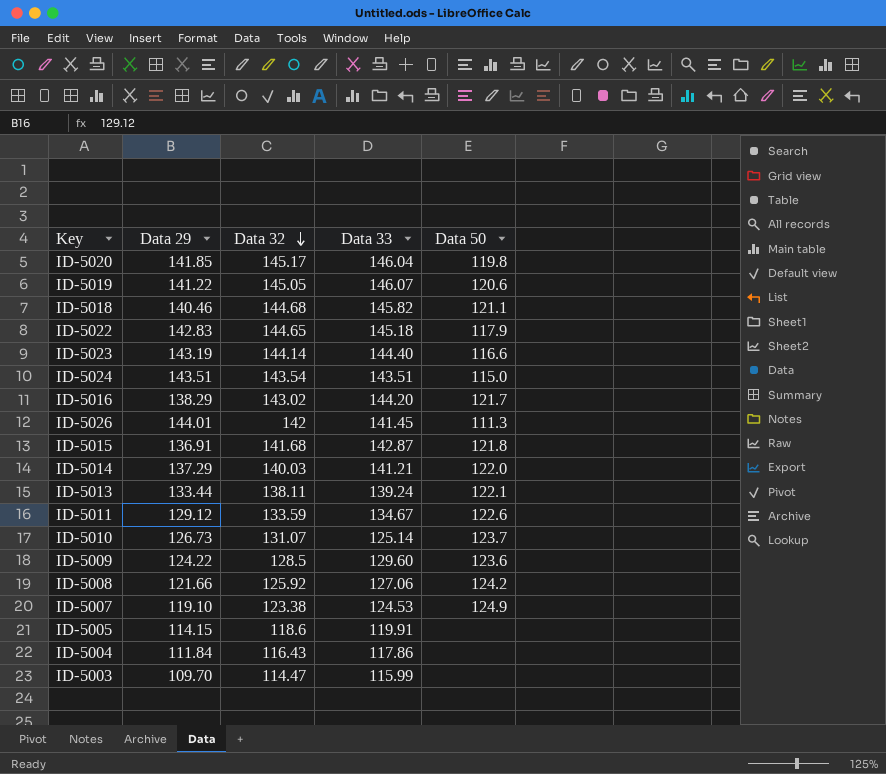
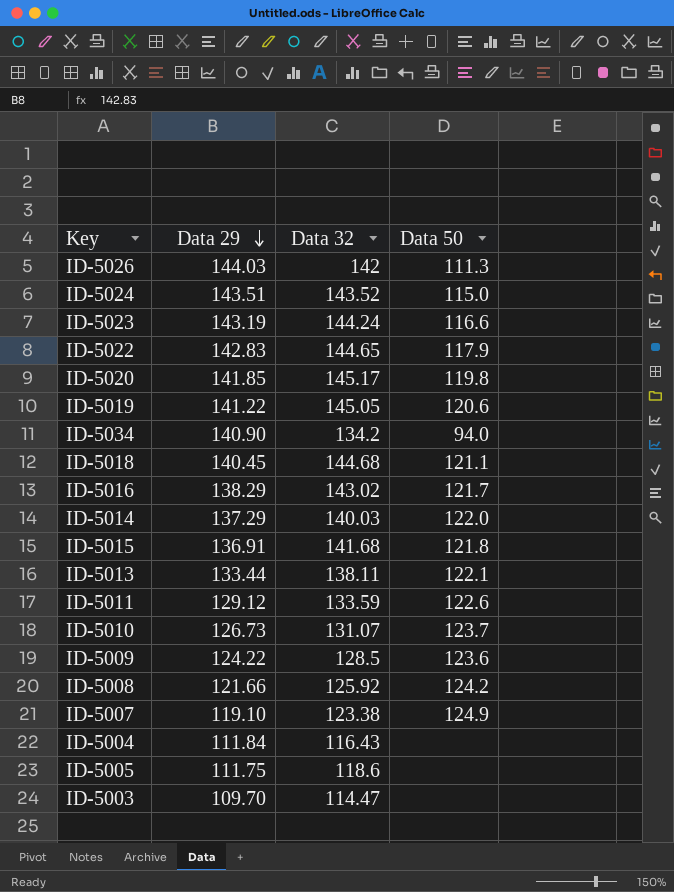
row order: Data 32 descending -> Data 29 descending
column Data 33 | position: 4 -> none
ID-5026 | Data 29: 144.01 -> 144.03
ID-5024 | Data 32: 143.54 -> 143.52
ID-5023 | Data 32: 144.14 -> 144.24
row ID-5034: none -> 140.90 | 134.2 | 94.0
ID-5018 | Data 29: 140.46 -> 140.45
ID-5005 | Data 29: 114.15 -> 111.75

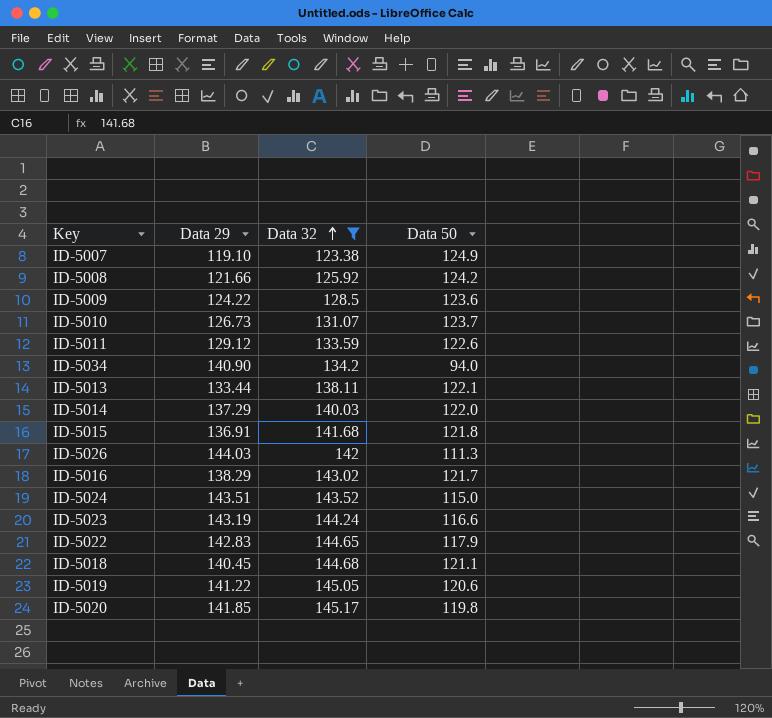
filter: none -> Data 32 >= 123.38
row order: Data 29 descending -> Data 32 ascending

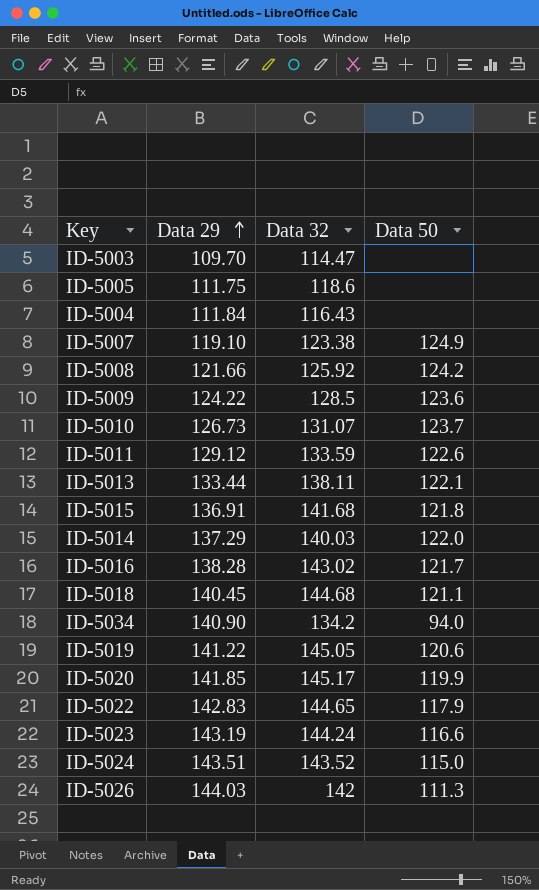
filter: Data 32 >= 123.38 -> none
row order: Data 32 ascending -> Data 29 ascending
ID-5016 | Data 29: 138.29 -> 138.28
ID-5020 | Data 50: 119.8 -> 119.9

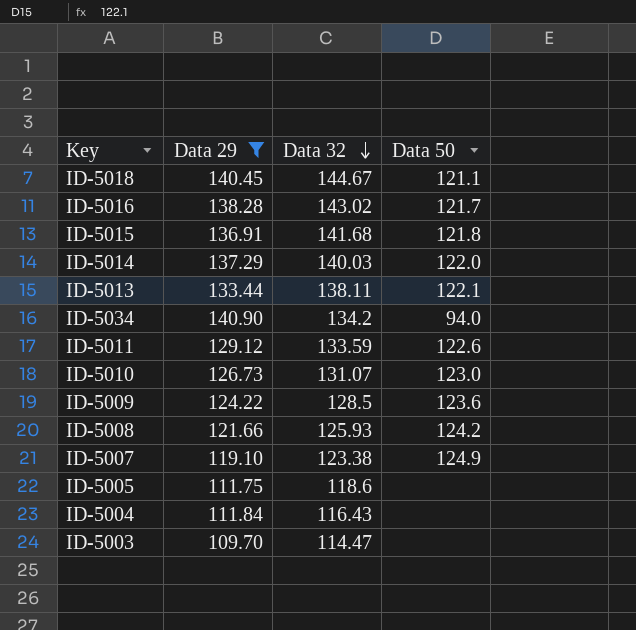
filter: none -> Data 29 <= 140.90
row order: Data 29 ascending -> Data 32 descending
ID-5018 | Data 32: 144.68 -> 144.67
ID-5010 | Data 50: 123.7 -> 123.0
ID-5008 | Data 32: 125.92 -> 125.93

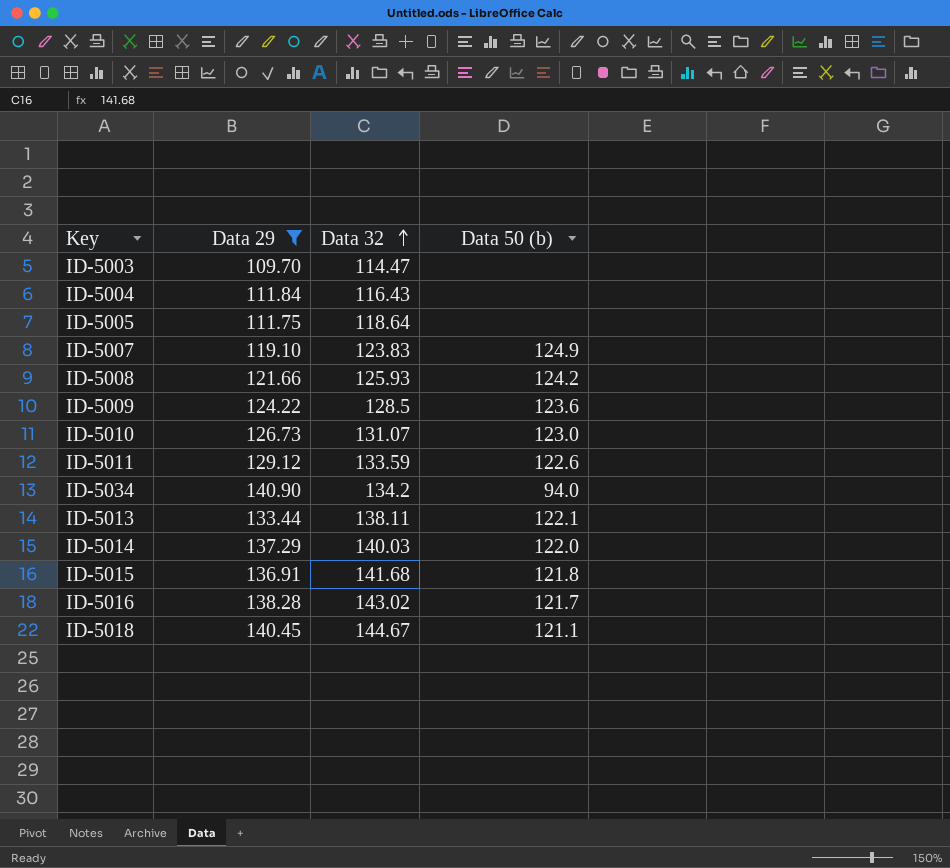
row order: Data 32 descending -> Data 32 ascending
column name: Data 50 -> Data 50 (b)
ID-5005 | Data 32: 118.6 -> 118.64
ID-5007 | Data 32: 123.38 -> 123.83

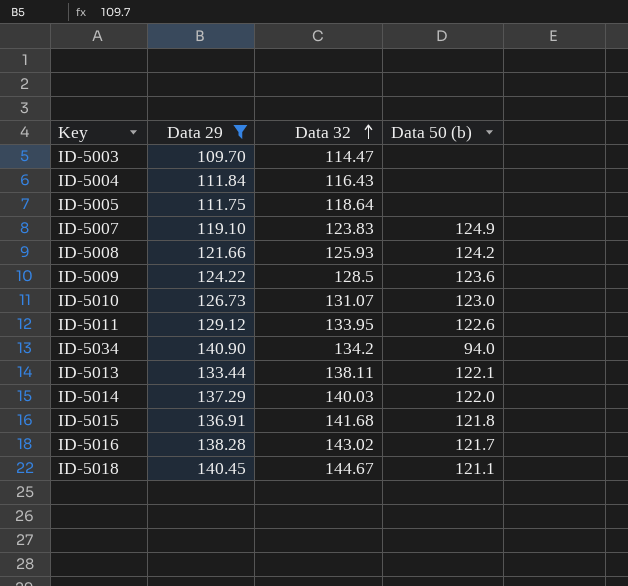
ID-5011 | Data 32: 133.59 -> 133.95

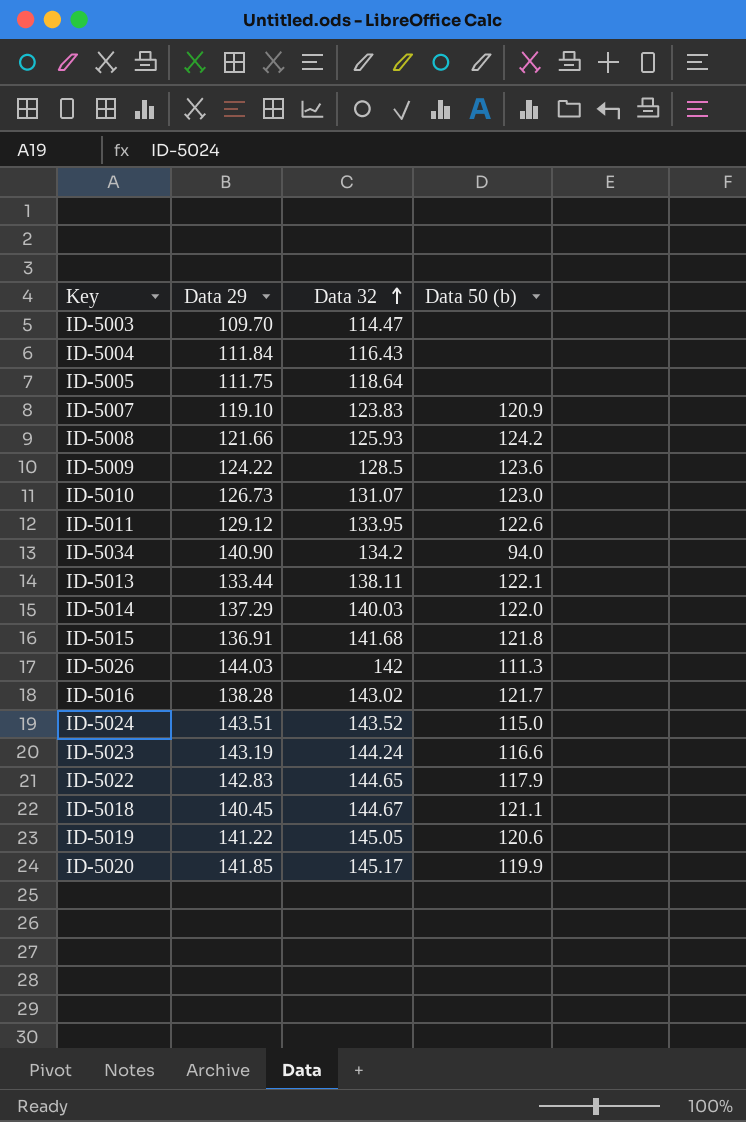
filter: Data 29 <= 140.90 -> none
ID-5007 | Data 50 (b): 124.9 -> 120.9

